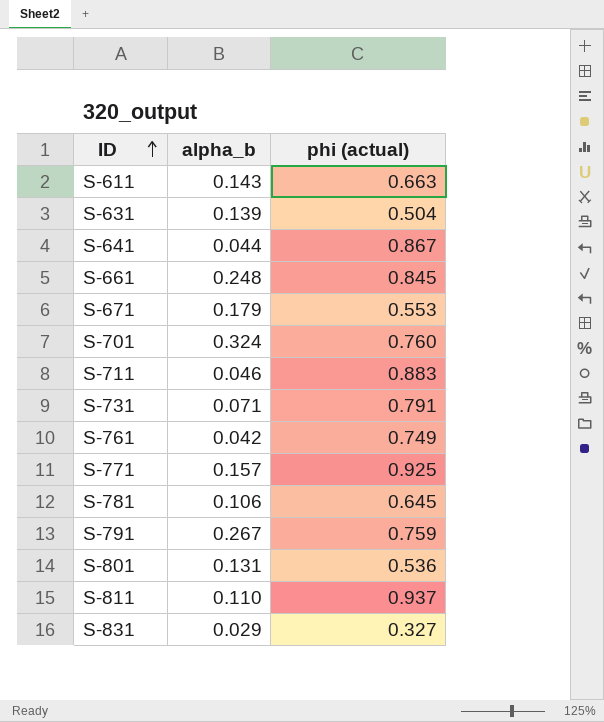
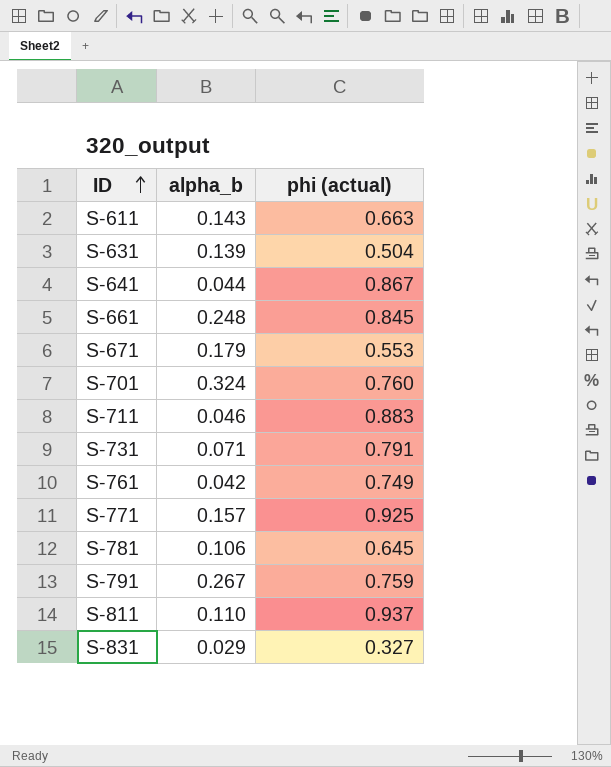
row S-801: 0.131 | 0.536 -> none

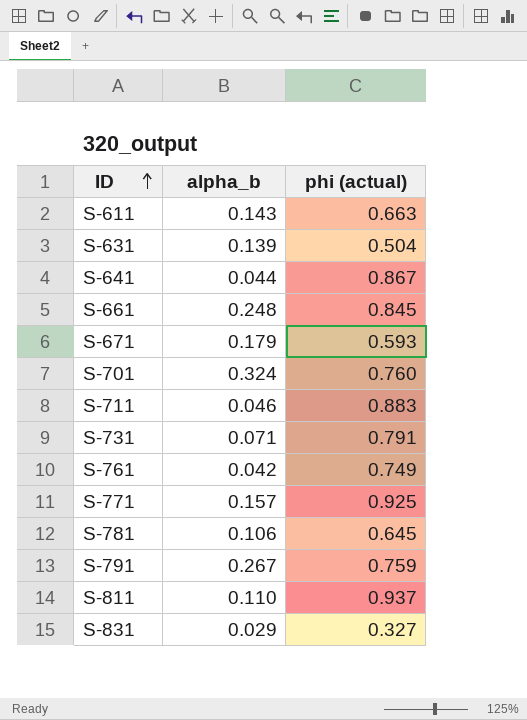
S-671 | phi (actual): 0.553 -> 0.593

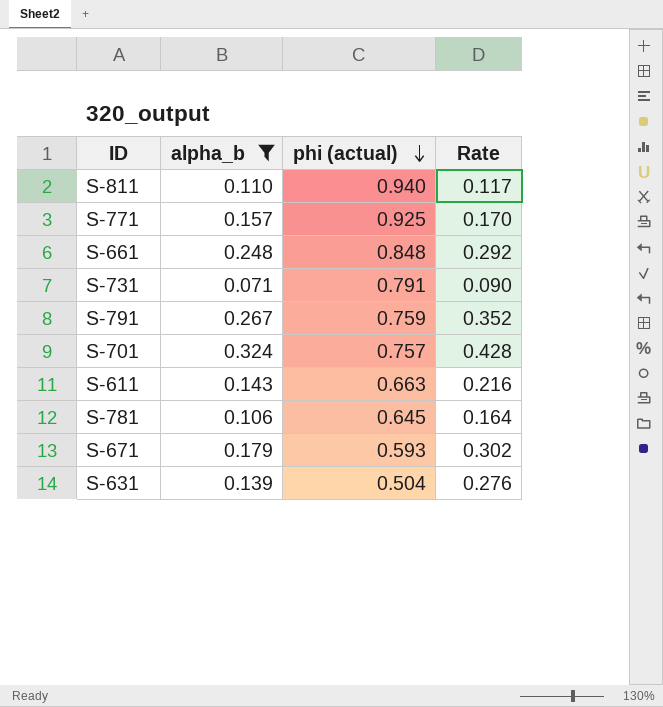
filter: none -> alpha_b >= 0.071
row order: ID ascending -> phi (actual) descending
column Rate | formula: none -> [alpha_b] / [phi (actual)]
S-811 | phi (actual): 0.937 -> 0.940
S-661 | phi (actual): 0.845 -> 0.848
S-701 | phi (actual): 0.760 -> 0.757

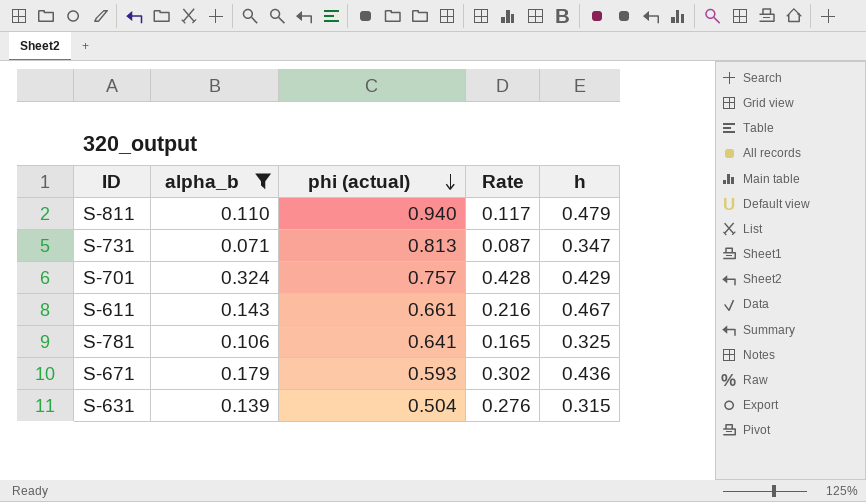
column h | position: none -> 5
row S-771: 0.157 | 0.925 | 0.170 -> none
row S-661: 0.248 | 0.848 | 0.292 -> none
row S-791: 0.267 | 0.759 | 0.352 -> none
S-731 | phi (actual): 0.791 -> 0.813
S-731 | Rate: 0.090 -> 0.087
S-611 | phi (actual): 0.663 -> 0.661
S-781 | phi (actual): 0.645 -> 0.641
S-781 | Rate: 0.164 -> 0.165

